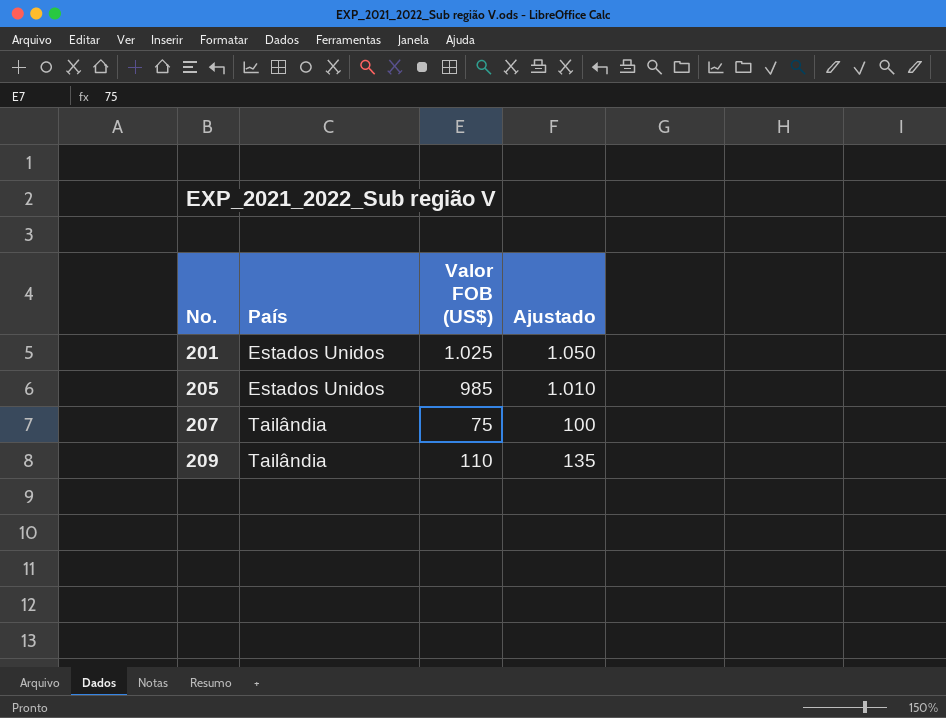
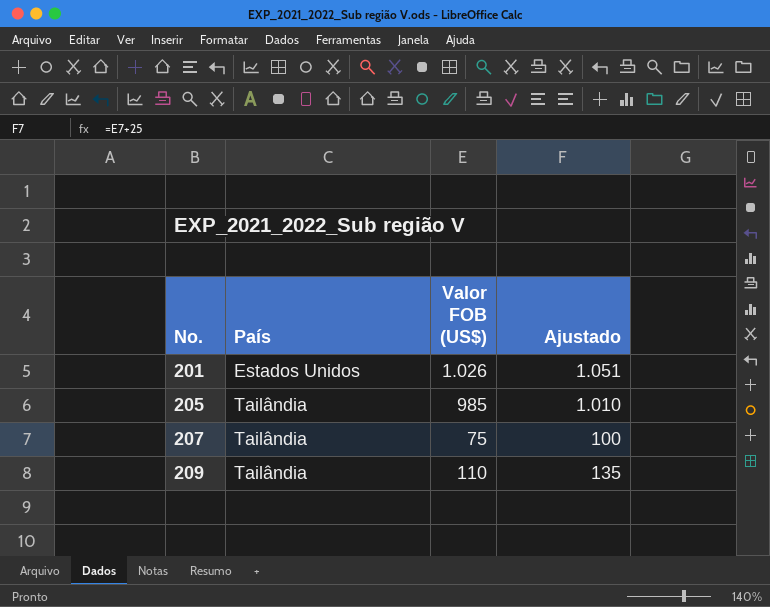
201 | Valor FOB (US$): 1.025 -> 1.026
201 | Ajustado: 1.050 -> 1.051
205 | País: Estados Unidos -> Tailândia

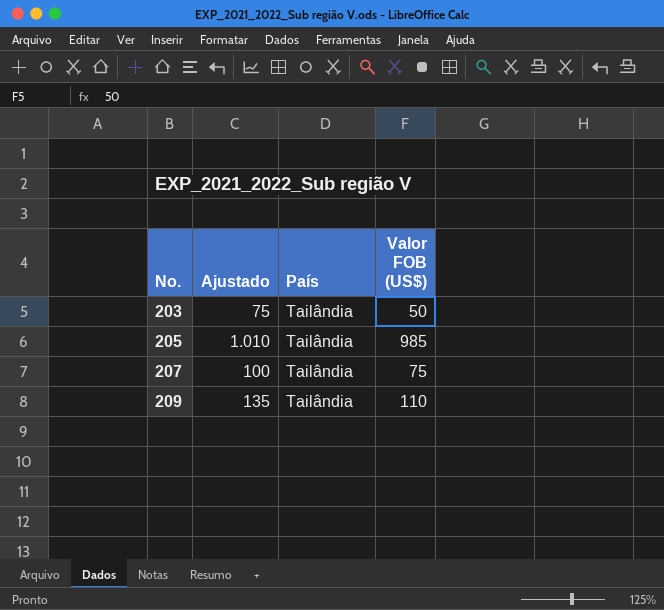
column Ajustado | position: 4 -> 2
row 201: Estados Unidos | 1.026 | 1.051 -> none
row 203: none -> 75 | Tailândia | 50

